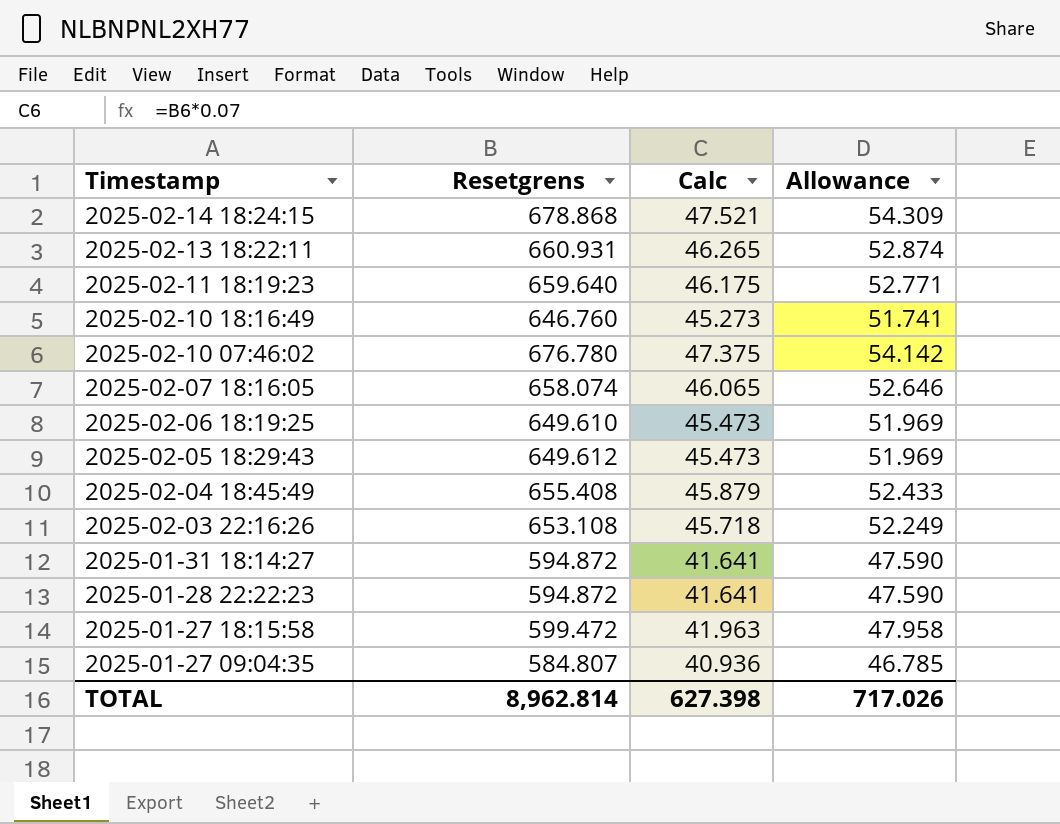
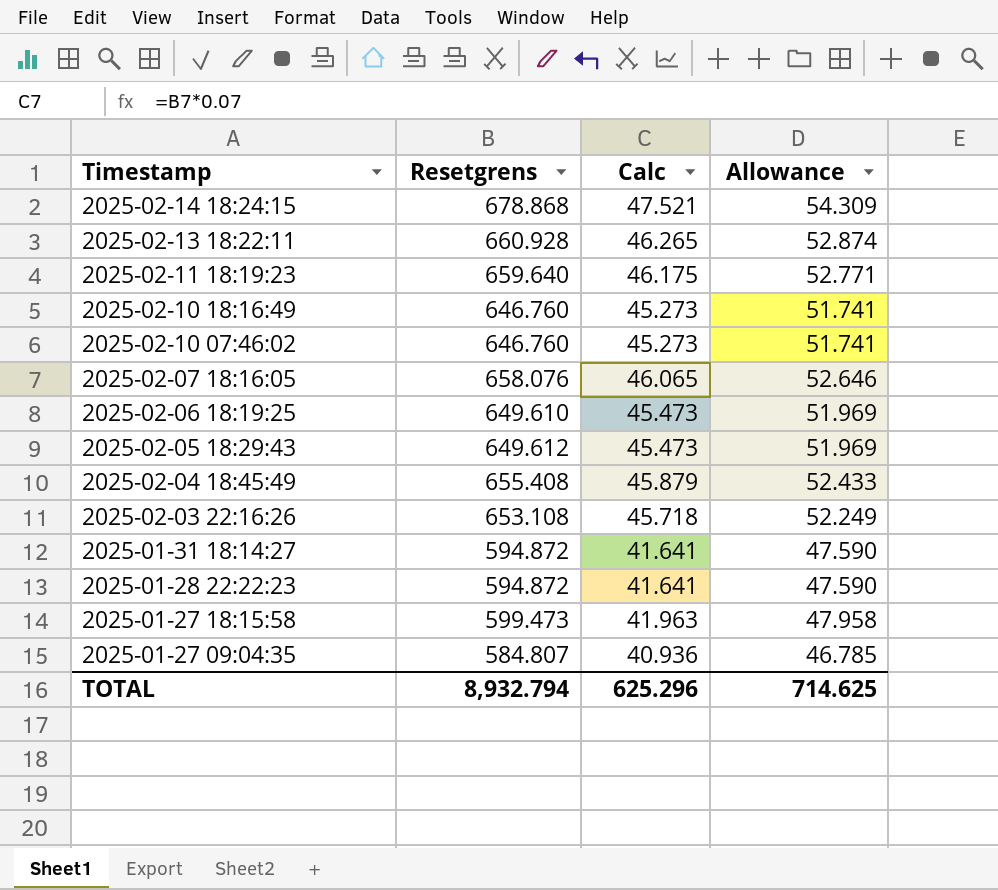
2025-02-13 18:22:11 | Resetgrens: 660.931 -> 660.928
2025-02-10 07:46:02 | Resetgrens: 676.780 -> 646.760
2025-02-10 07:46:02 | Calc: 47.375 -> 45.273
2025-02-10 07:46:02 | Allowance: 54.142 -> 51.741
2025-02-07 18:16:05 | Resetgrens: 658.074 -> 658.076
2025-01-27 18:15:58 | Resetgrens: 599.472 -> 599.473
TOTAL | Resetgrens: 8,962.814 -> 8,932.794
TOTAL | Calc: 627.398 -> 625.296
TOTAL | Allowance: 717.026 -> 714.625

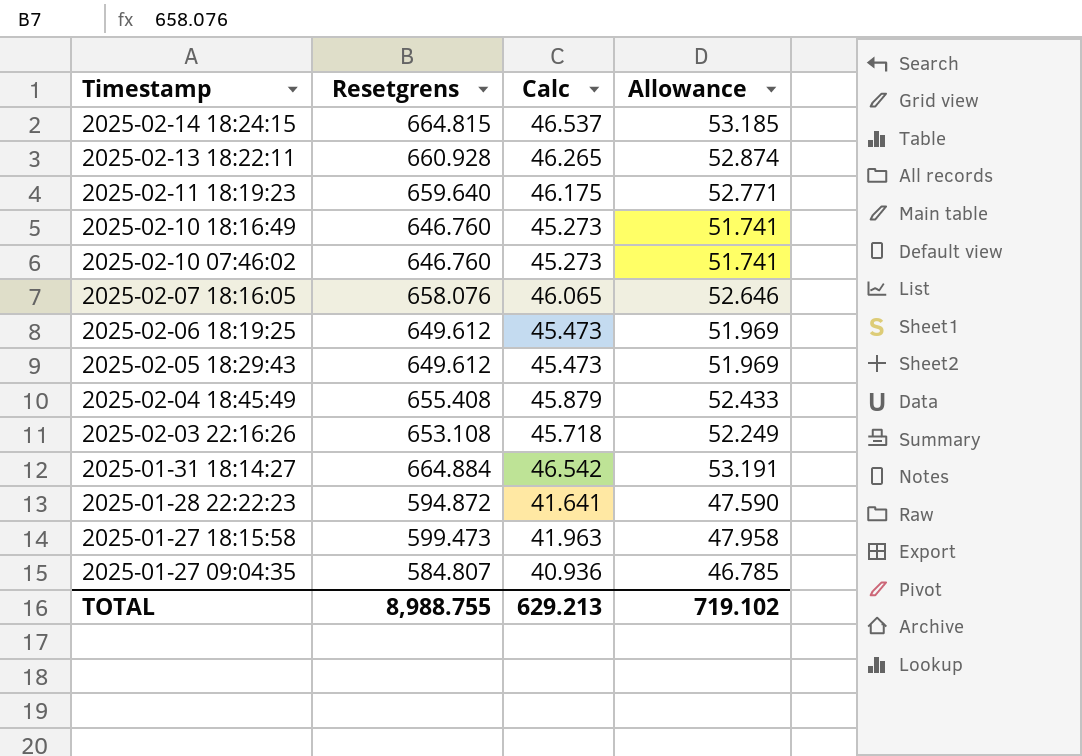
2025-02-14 18:24:15 | Resetgrens: 678.868 -> 664.815
2025-02-14 18:24:15 | Calc: 47.521 -> 46.537
2025-02-14 18:24:15 | Allowance: 54.309 -> 53.185
2025-02-06 18:19:25 | Resetgrens: 649.610 -> 649.612
2025-01-31 18:14:27 | Resetgrens: 594.872 -> 664.884
2025-01-31 18:14:27 | Calc: 41.641 -> 46.542
2025-01-31 18:14:27 | Allowance: 47.590 -> 53.191
TOTAL | Resetgrens: 8,932.794 -> 8,988.755
TOTAL | Calc: 625.296 -> 629.213
TOTAL | Allowance: 714.625 -> 719.102

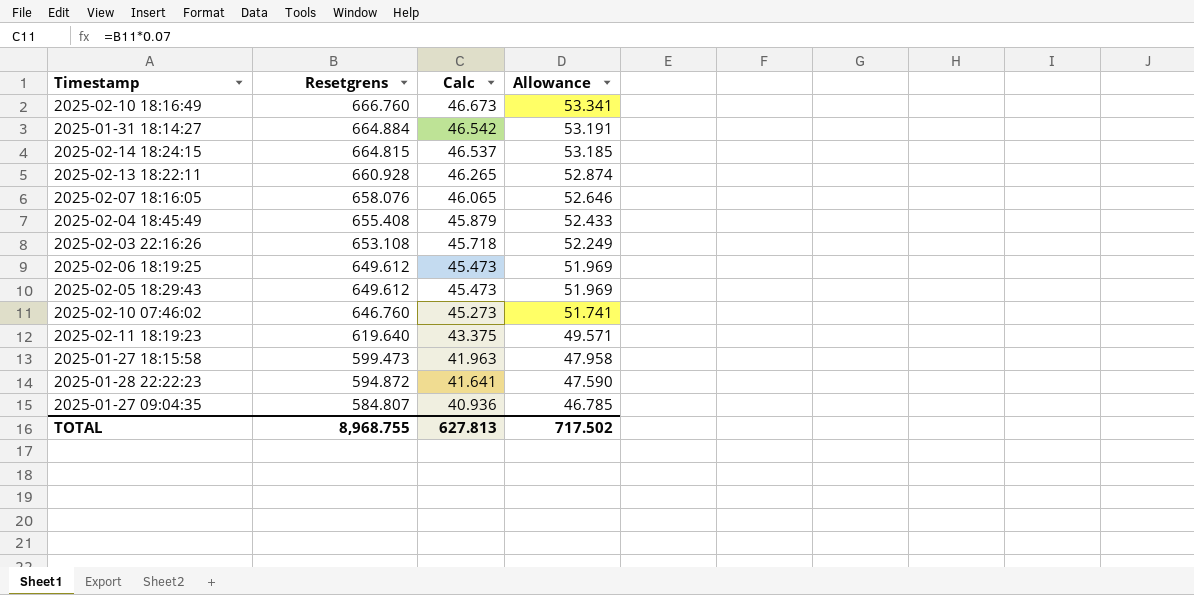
row order: Timestamp descending -> Resetgrens descending
2025-02-10 18:16:49 | Resetgrens: 646.760 -> 666.760
2025-02-10 18:16:49 | Calc: 45.273 -> 46.673
2025-02-10 18:16:49 | Allowance: 51.741 -> 53.341
2025-02-11 18:19:23 | Resetgrens: 659.640 -> 619.640
2025-02-11 18:19:23 | Calc: 46.175 -> 43.375
2025-02-11 18:19:23 | Allowance: 52.771 -> 49.571
TOTAL | Resetgrens: 8,988.755 -> 8,968.755
TOTAL | Calc: 629.213 -> 627.813
TOTAL | Allowance: 719.102 -> 717.502

